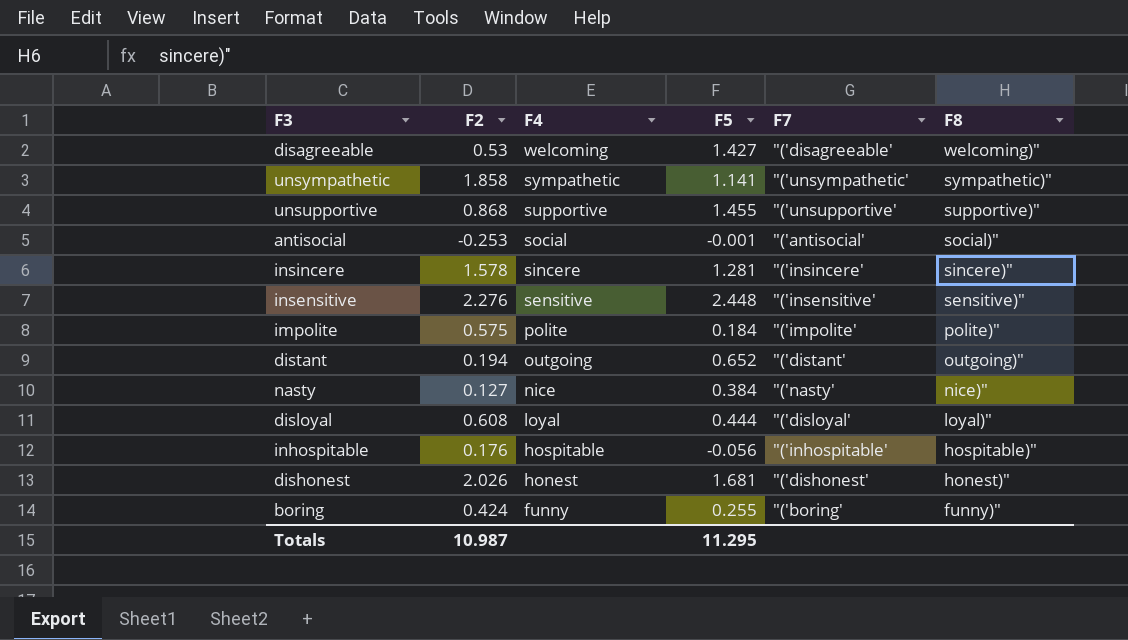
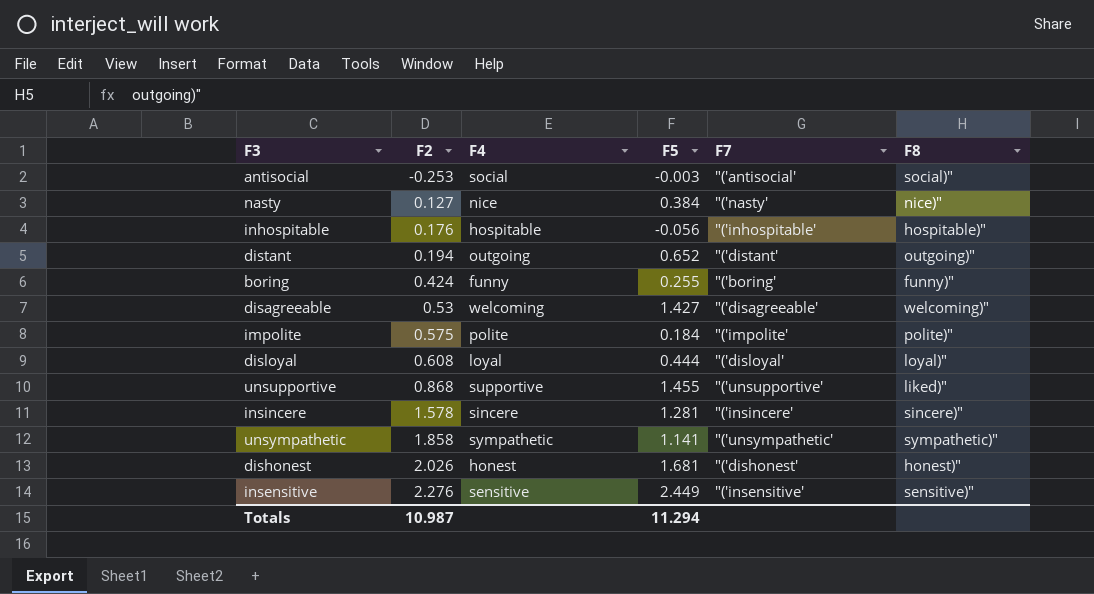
row order: F4 descending -> F2 ascending
antisocial | F5: -0.001 -> -0.003
unsupportive | F8: supportive)" -> liked)"
insensitive | F5: 2.448 -> 2.449
Totals | F5: 11.295 -> 11.294

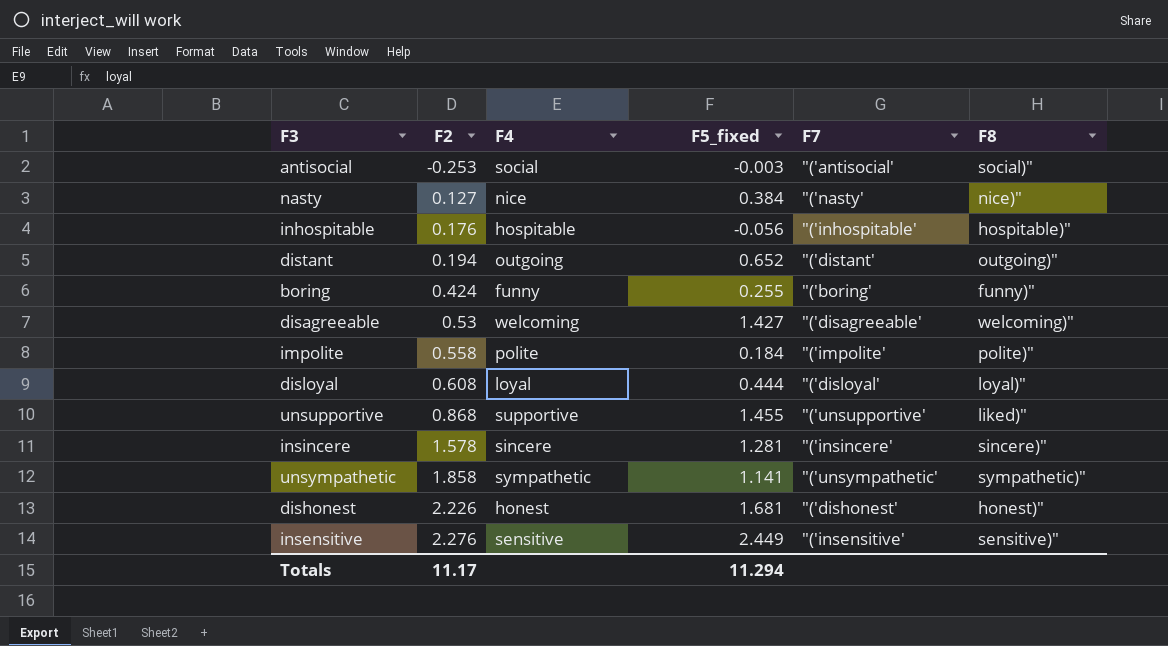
column name: F5 -> F5_fixed
impolite | F2: 0.575 -> 0.558
dishonest | F2: 2.026 -> 2.226
Totals | F2: 10.987 -> 11.17

